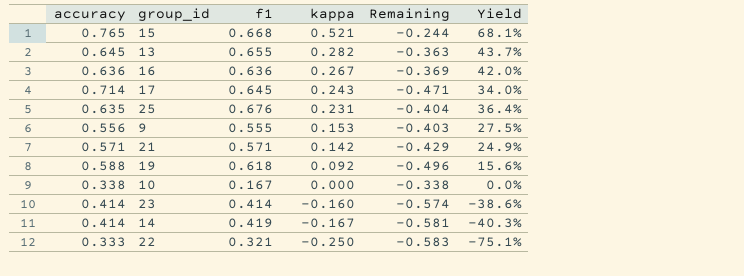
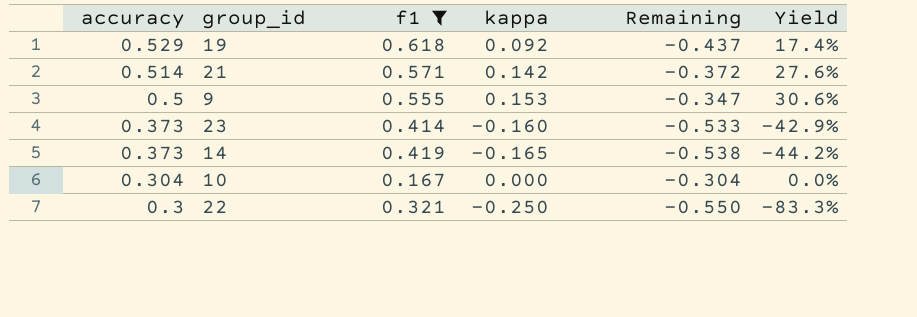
filter: none -> f1 <= 0.618
row order: kappa descending -> accuracy descending
19 | accuracy: 0.588 -> 0.529
19 | Remaining: -0.496 -> -0.437
19 | Yield: 15.6% -> 17.4%
21 | accuracy: 0.571 -> 0.514
21 | Remaining: -0.429 -> -0.372
21 | Yield: 24.9% -> 27.6%
9 | accuracy: 0.556 -> 0.5
9 | Remaining: -0.403 -> -0.347
9 | Yield: 27.5% -> 30.6%
23 | accuracy: 0.414 -> 0.373
23 | Remaining: -0.574 -> -0.533
23 | Yield: -38.6% -> -42.9%
14 | accuracy: 0.414 -> 0.373
14 | kappa: -0.167 -> -0.165
14 | Remaining: -0.581 -> -0.538
14 | Yield: -40.3% -> -44.2%
10 | accuracy: 0.338 -> 0.304
10 | Remaining: -0.338 -> -0.304
22 | accuracy: 0.333 -> 0.3
22 | Remaining: -0.583 -> -0.550
22 | Yield: -75.1% -> -83.3%

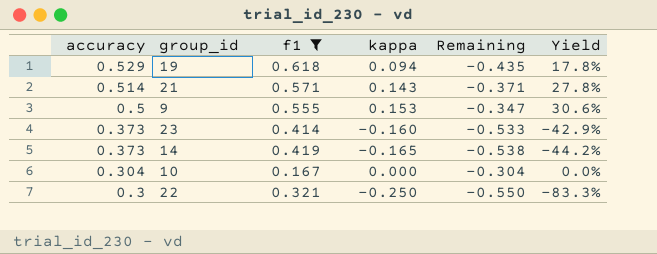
19 | kappa: 0.092 -> 0.094
19 | Remaining: -0.437 -> -0.435
19 | Yield: 17.4% -> 17.8%
21 | kappa: 0.142 -> 0.143
21 | Remaining: -0.372 -> -0.371
21 | Yield: 27.6% -> 27.8%

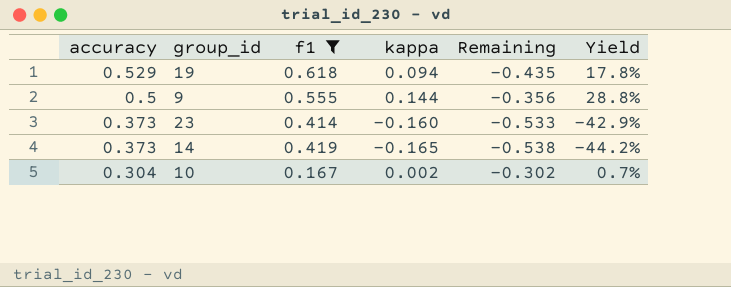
row 21: 0.514 | 0.571 | 0.143 | -0.371 | 27.8% -> none
row 22: 0.3 | 0.321 | -0.250 | -0.550 | -83.3% -> none
9 | kappa: 0.153 -> 0.144
9 | Remaining: -0.347 -> -0.356
9 | Yield: 30.6% -> 28.8%
10 | kappa: 0.000 -> 0.002
10 | Remaining: -0.304 -> -0.302
10 | Yield: 0.0% -> 0.7%

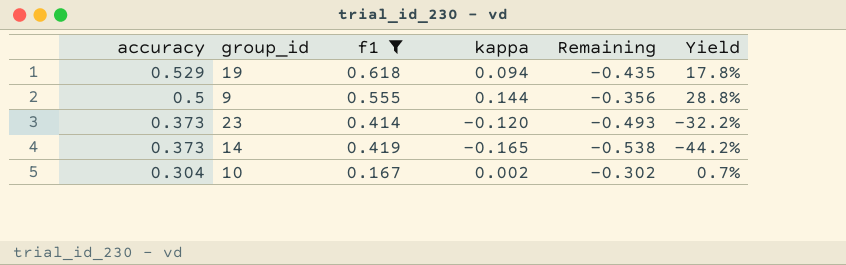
23 | kappa: -0.160 -> -0.120
23 | Remaining: -0.533 -> -0.493
23 | Yield: -42.9% -> -32.2%

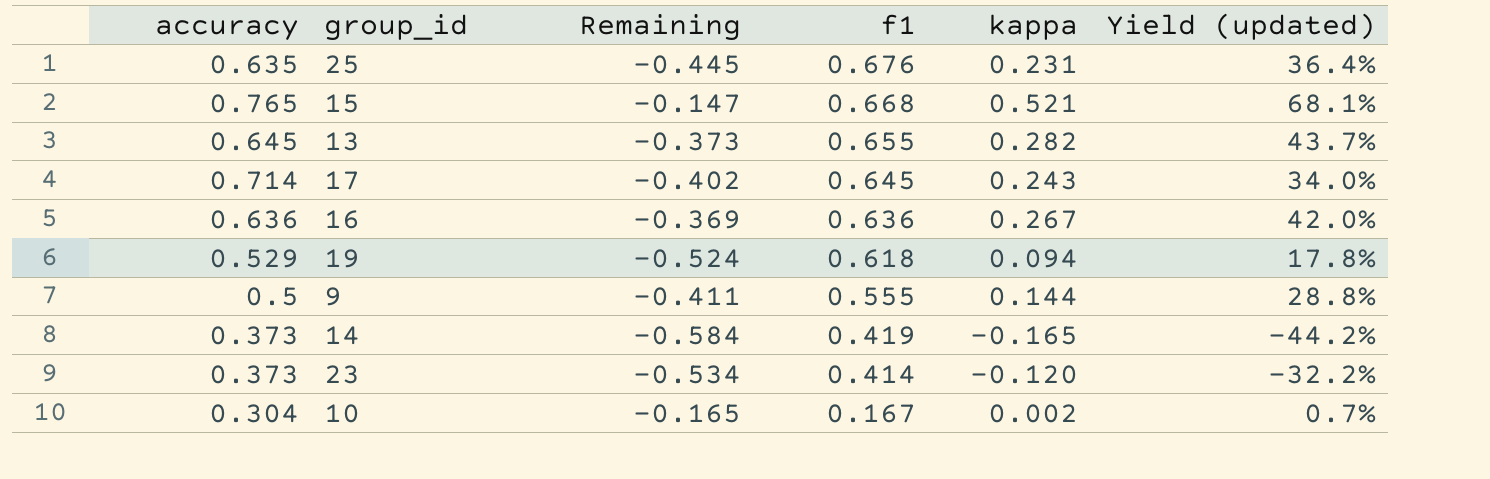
filter: f1 <= 0.618 -> none
row order: accuracy descending -> f1 descending
column Remaining | formula: [kappa] - [accuracy] -> [kappa] - [f1]
column Remaining | position: 5 -> 3
column name: Yield -> Yield (updated)

